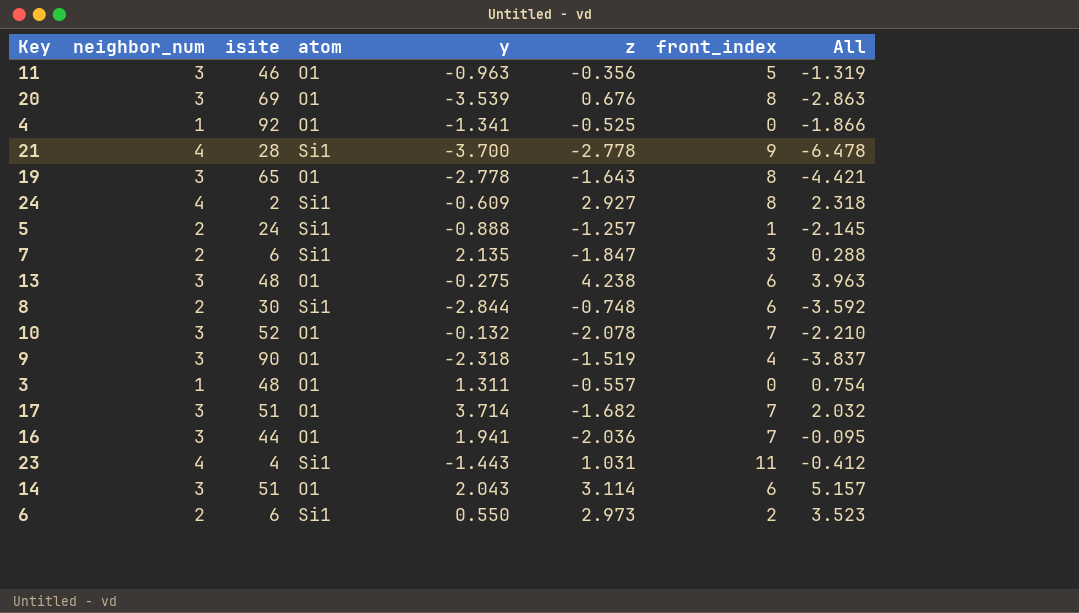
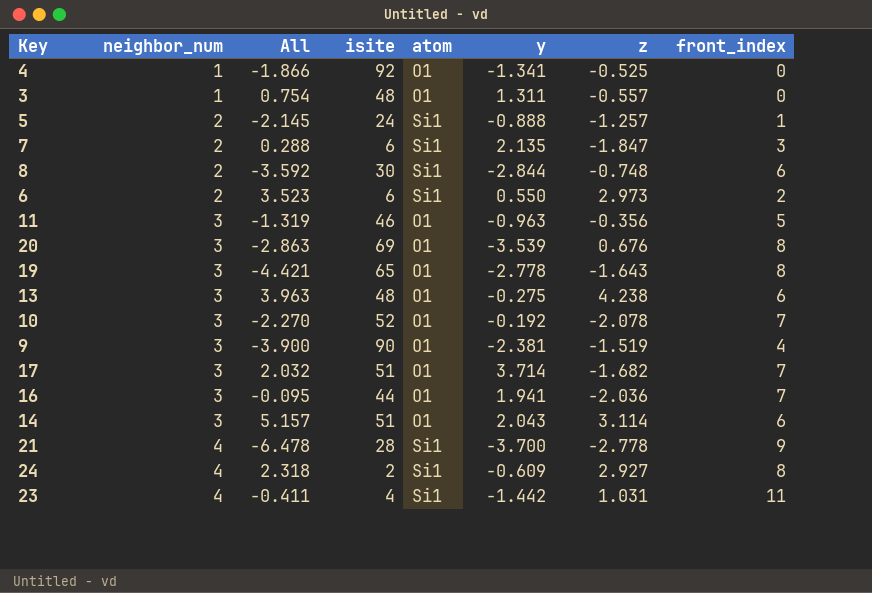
row order: none -> neighbor_num ascending
column All | position: 8 -> 3
10 | All: -2.210 -> -2.270
10 | y: -0.132 -> -0.192
9 | All: -3.837 -> -3.900
9 | y: -2.318 -> -2.381
23 | All: -0.412 -> -0.411
23 | y: -1.443 -> -1.442

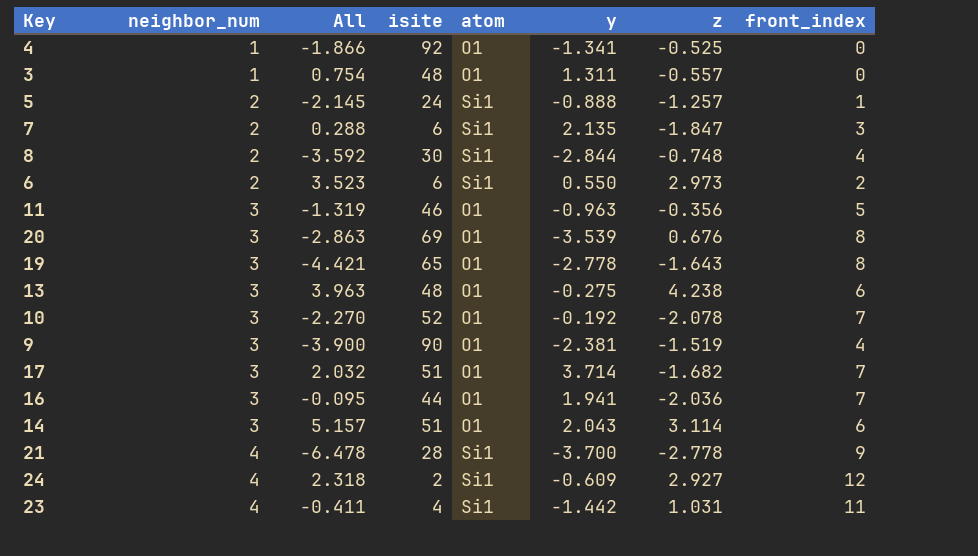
8 | front_index: 6 -> 4
24 | front_index: 8 -> 12

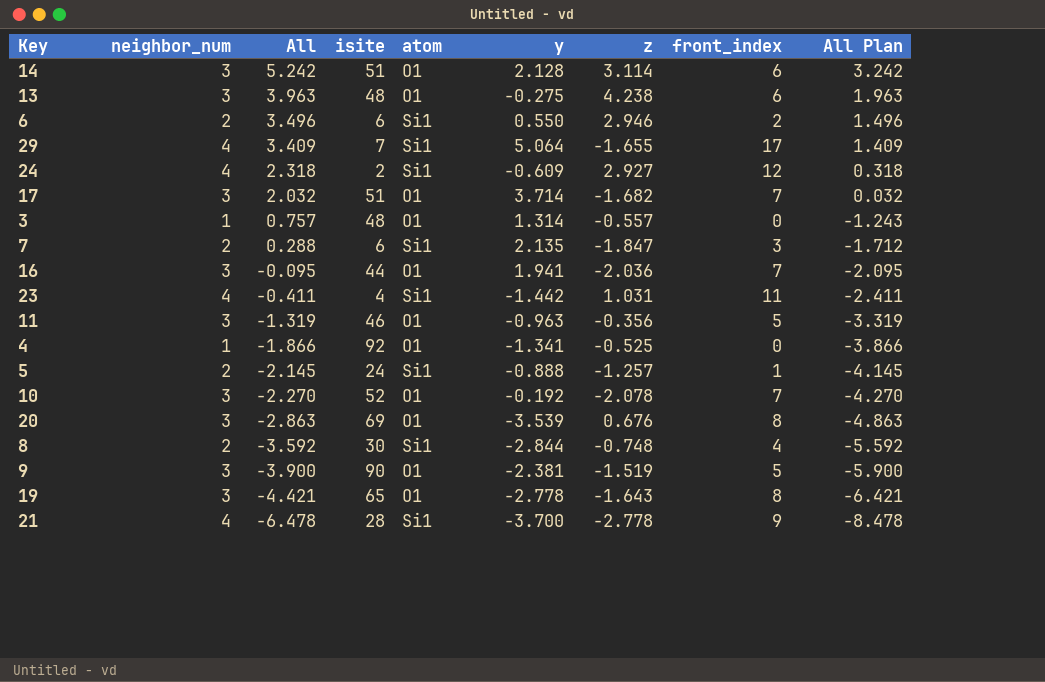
row order: neighbor_num ascending -> All descending
column All Plan | formula: none -> [All] - 2
14 | All: 5.157 -> 5.242
14 | y: 2.043 -> 2.128
6 | All: 3.523 -> 3.496
6 | z: 2.973 -> 2.946
row 29: none -> 4 | 3.409 | 7 | Si1 | 5.064 | -1.655 | 17 | 1.409
3 | All: 0.754 -> 0.757
3 | y: 1.311 -> 1.314
9 | front_index: 4 -> 5

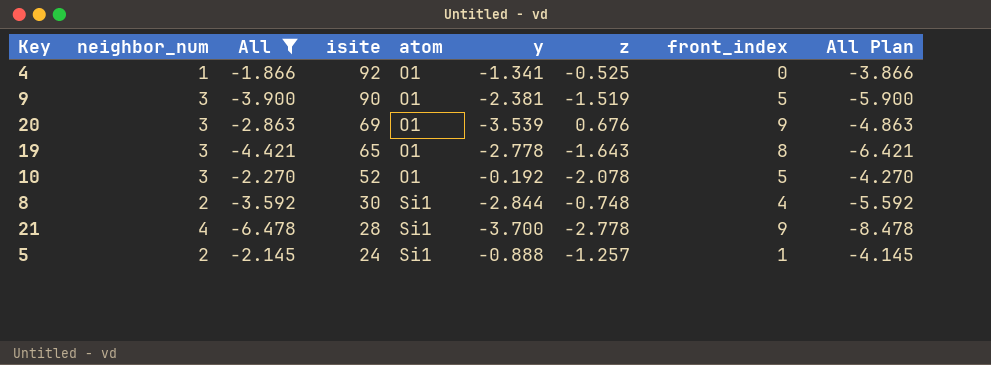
filter: none -> All <= -1.866
row order: All descending -> isite descending
20 | front_index: 8 -> 9
10 | front_index: 7 -> 5

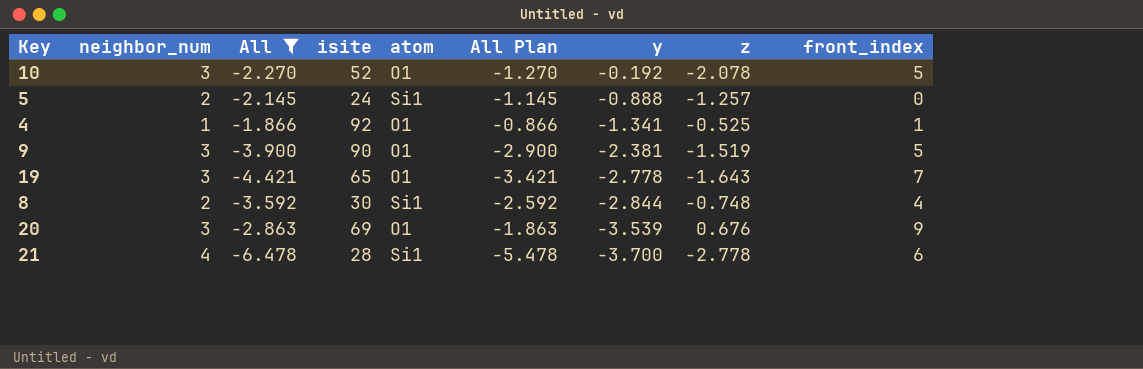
row order: isite descending -> y descending
column All Plan | formula: [All] - 2 -> [All] + 1
column All Plan | position: 9 -> 6
5 | front_index: 1 -> 0
4 | front_index: 0 -> 1
19 | front_index: 8 -> 7
21 | front_index: 9 -> 6

